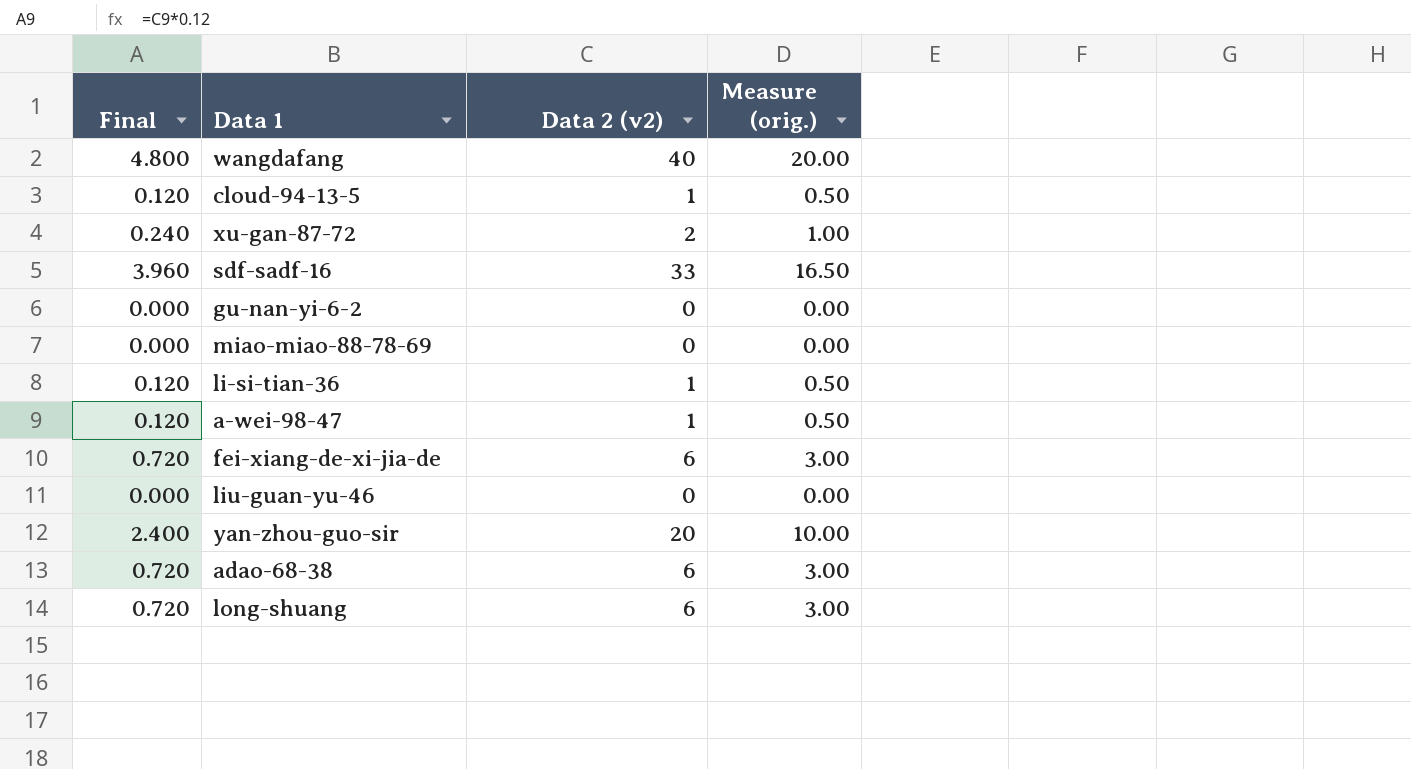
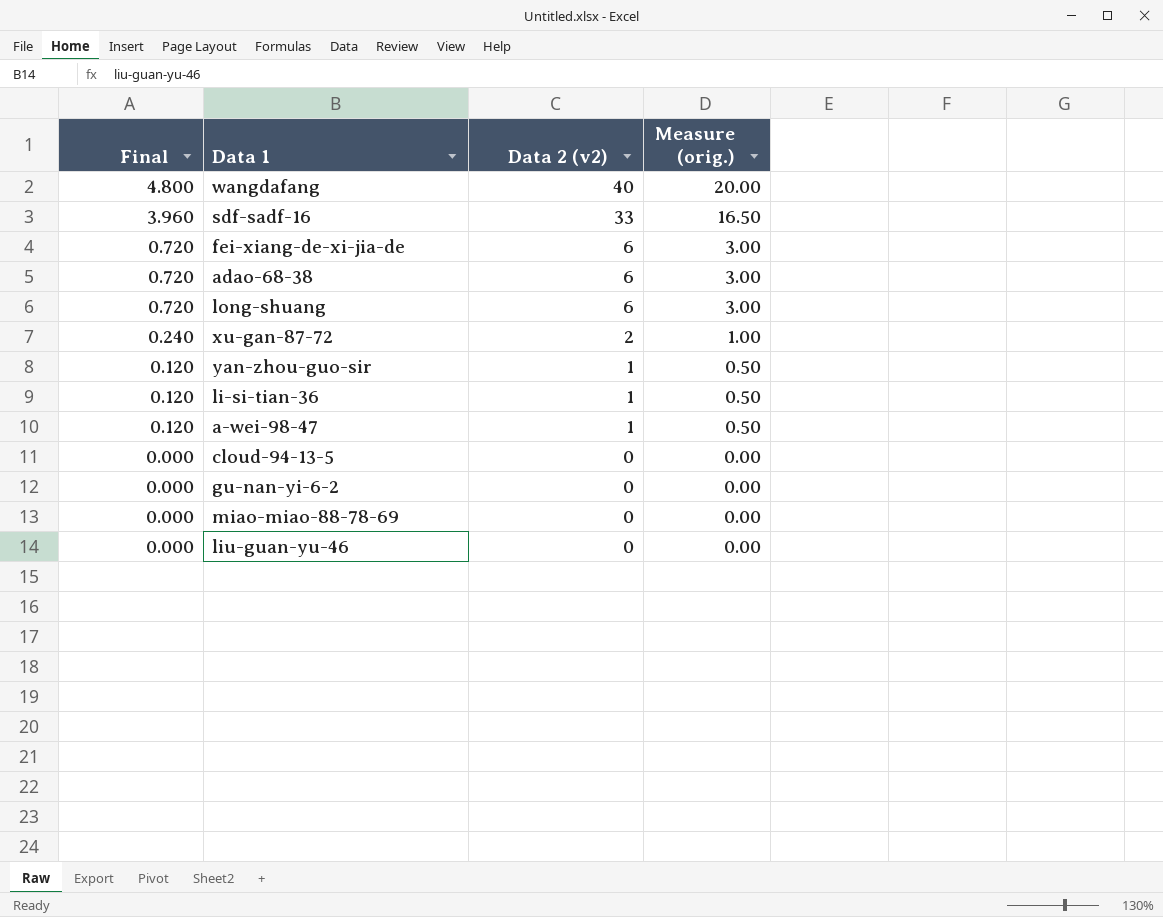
row order: none -> Final descending
yan-zhou-guo-sir | Final: 2.400 -> 0.120
yan-zhou-guo-sir | Data 2 (v2): 20 -> 1
yan-zhou-guo-sir | Measure (orig.): 10.00 -> 0.50
cloud-94-13-5 | Final: 0.120 -> 0.000
cloud-94-13-5 | Data 2 (v2): 1 -> 0
cloud-94-13-5 | Measure (orig.): 0.50 -> 0.00

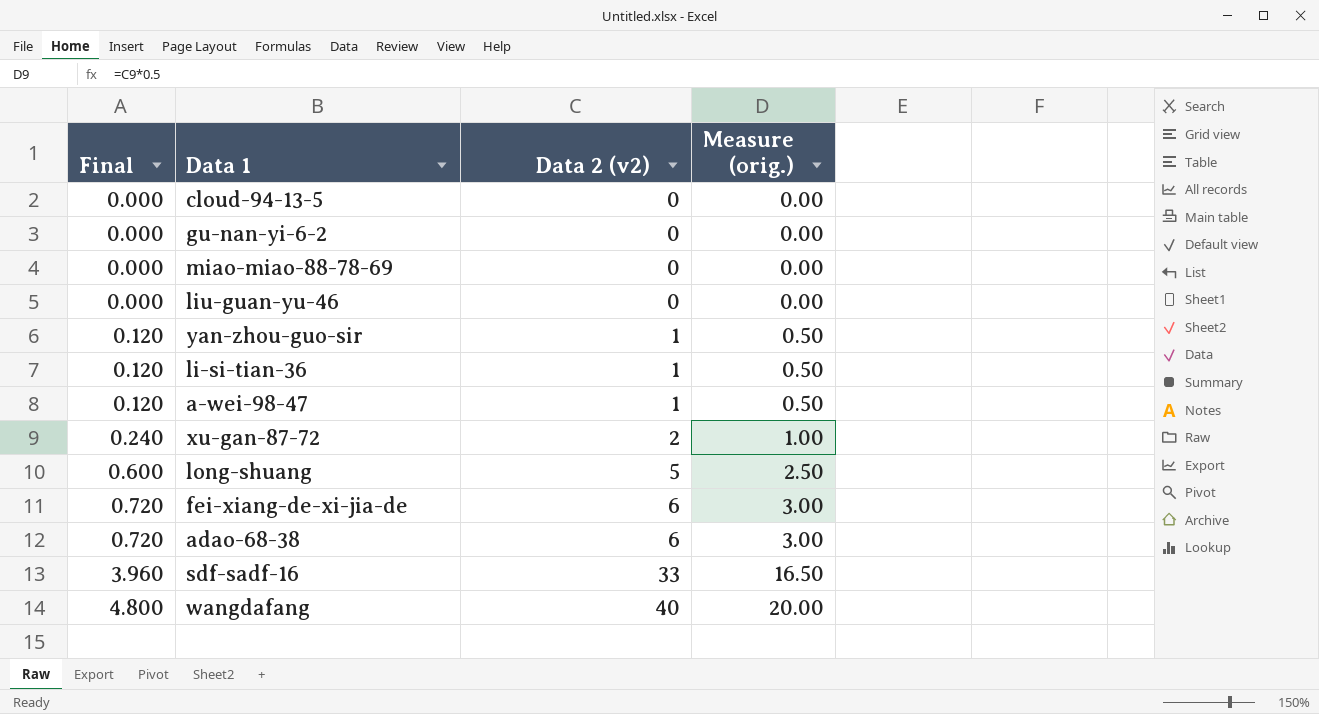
row order: Final descending -> Final ascending
long-shuang | Final: 0.720 -> 0.600
long-shuang | Data 2 (v2): 6 -> 5
long-shuang | Measure (orig.): 3.00 -> 2.50

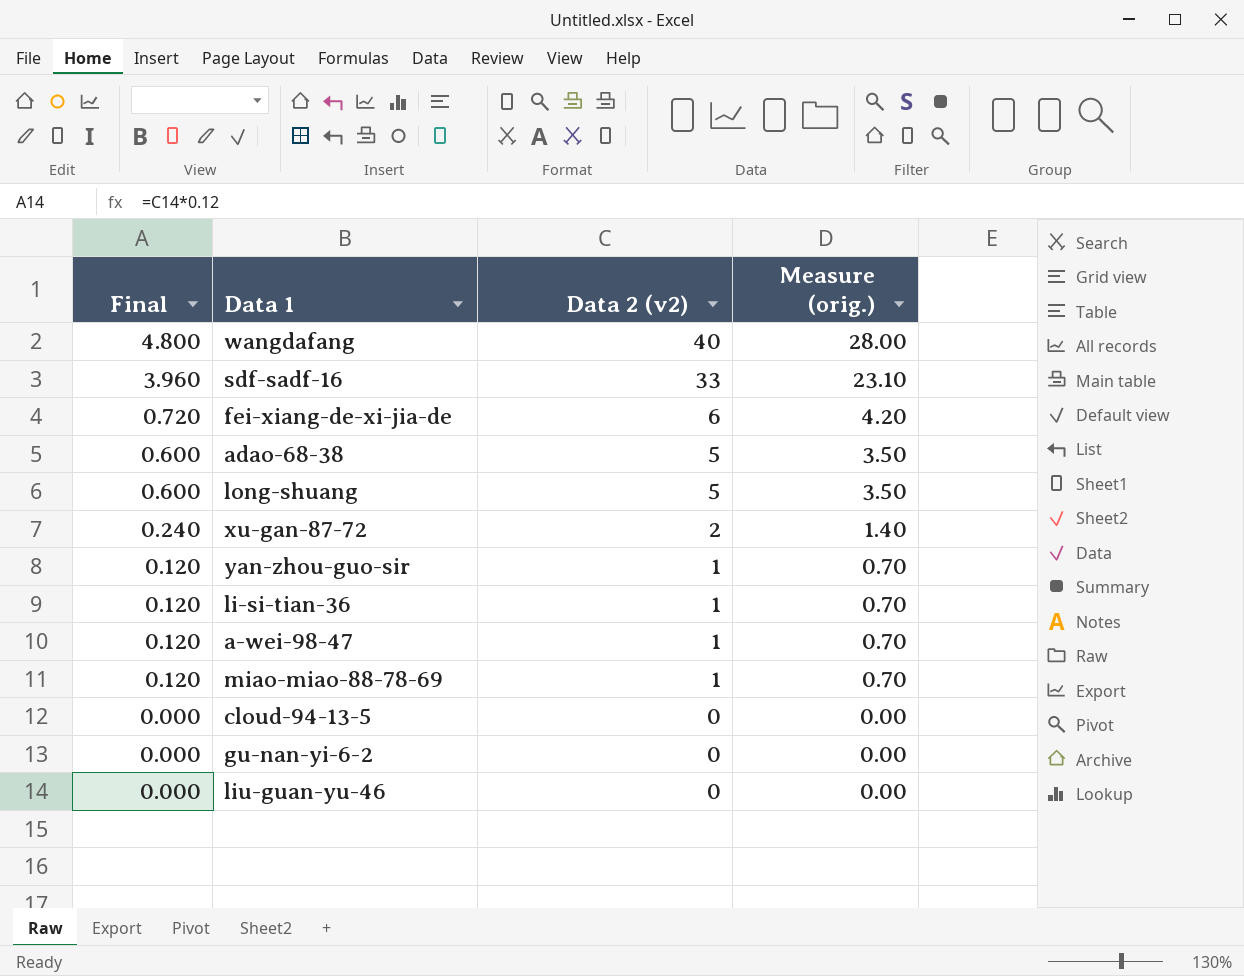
row order: Final ascending -> Final descending
column Measure (orig.) | formula: [Data 2 (v2)] * 0.5 -> [Data 2 (v2)] * 0.7
adao-68-38 | Final: 0.720 -> 0.600
adao-68-38 | Data 2 (v2): 6 -> 5
miao-miao-88-78-69 | Final: 0.000 -> 0.120
miao-miao-88-78-69 | Data 2 (v2): 0 -> 1

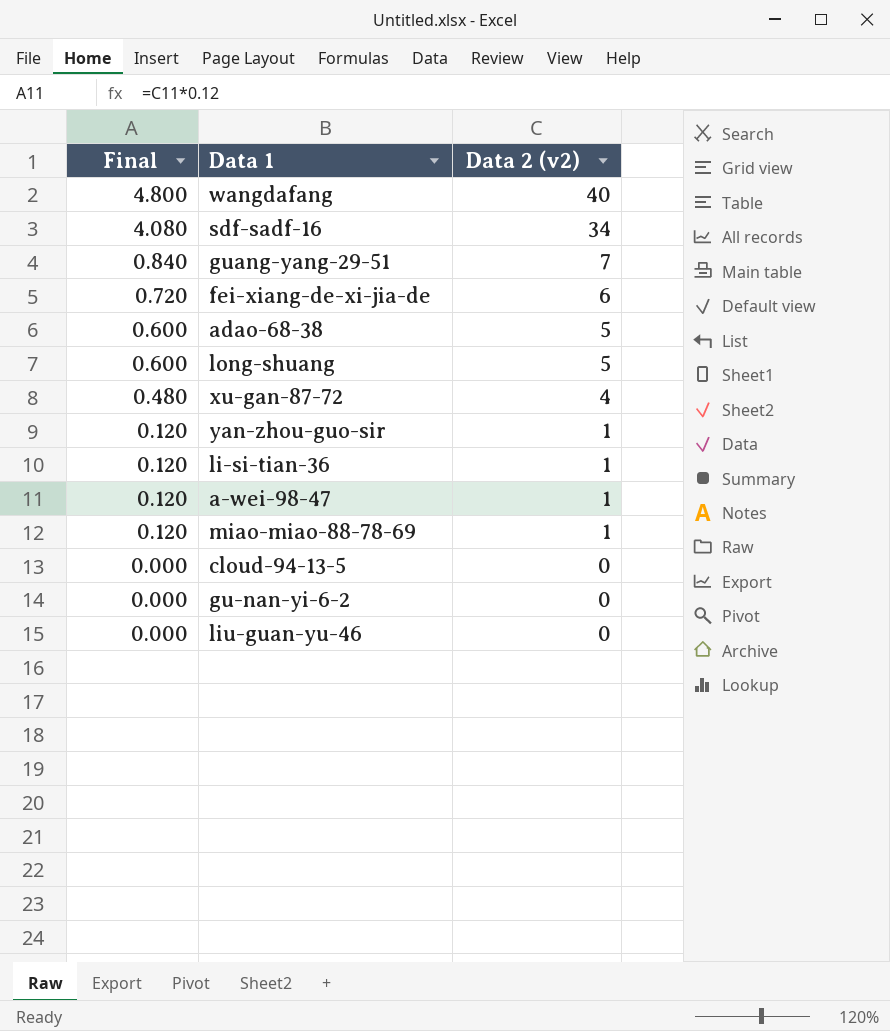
column Measure (orig.) | formula: [Data 2 (v2)] * 0.7 -> none
sdf-sadf-16 | Final: 3.960 -> 4.080
sdf-sadf-16 | Data 2 (v2): 33 -> 34
row guang-yang-29-51: none -> 0.840 | 7
xu-gan-87-72 | Final: 0.240 -> 0.480
xu-gan-87-72 | Data 2 (v2): 2 -> 4

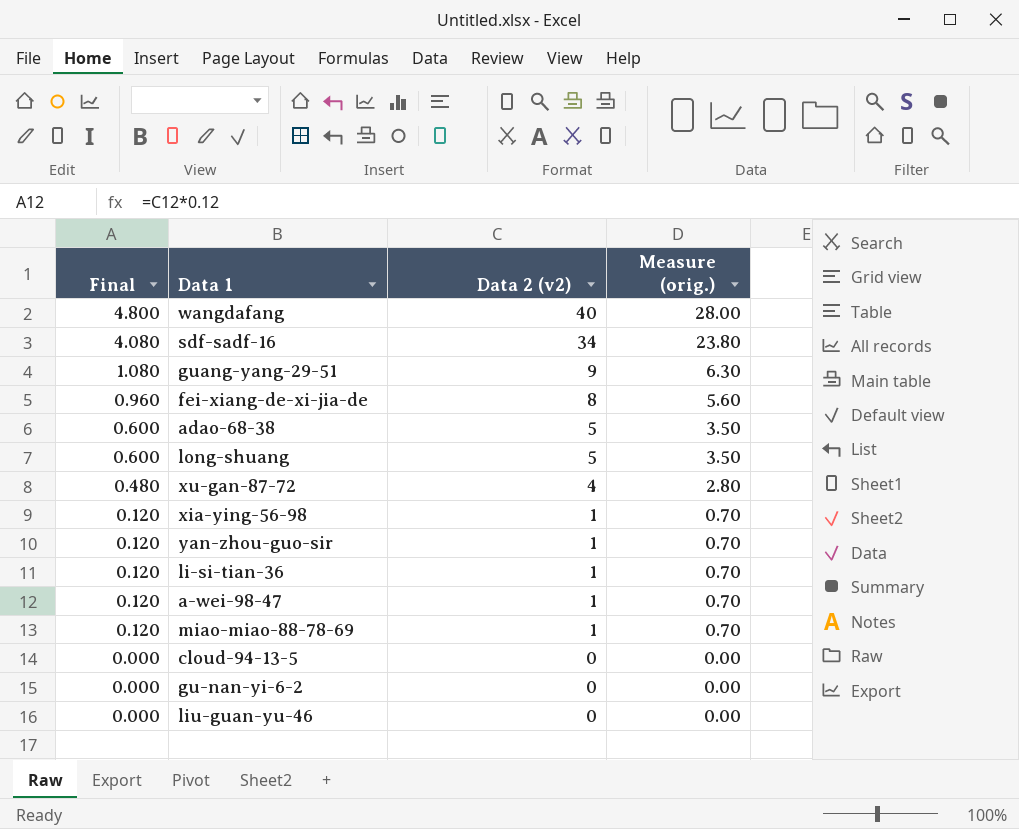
column Measure (orig.) | formula: none -> [Data 2 (v2)] * 0.7
guang-yang-29-51 | Final: 0.840 -> 1.080
guang-yang-29-51 | Data 2 (v2): 7 -> 9
fei-xiang-de-xi-jia-de | Final: 0.720 -> 0.960
fei-xiang-de-xi-jia-de | Data 2 (v2): 6 -> 8
row xia-ying-56-98: none -> 0.120 | 1 | 0.70

